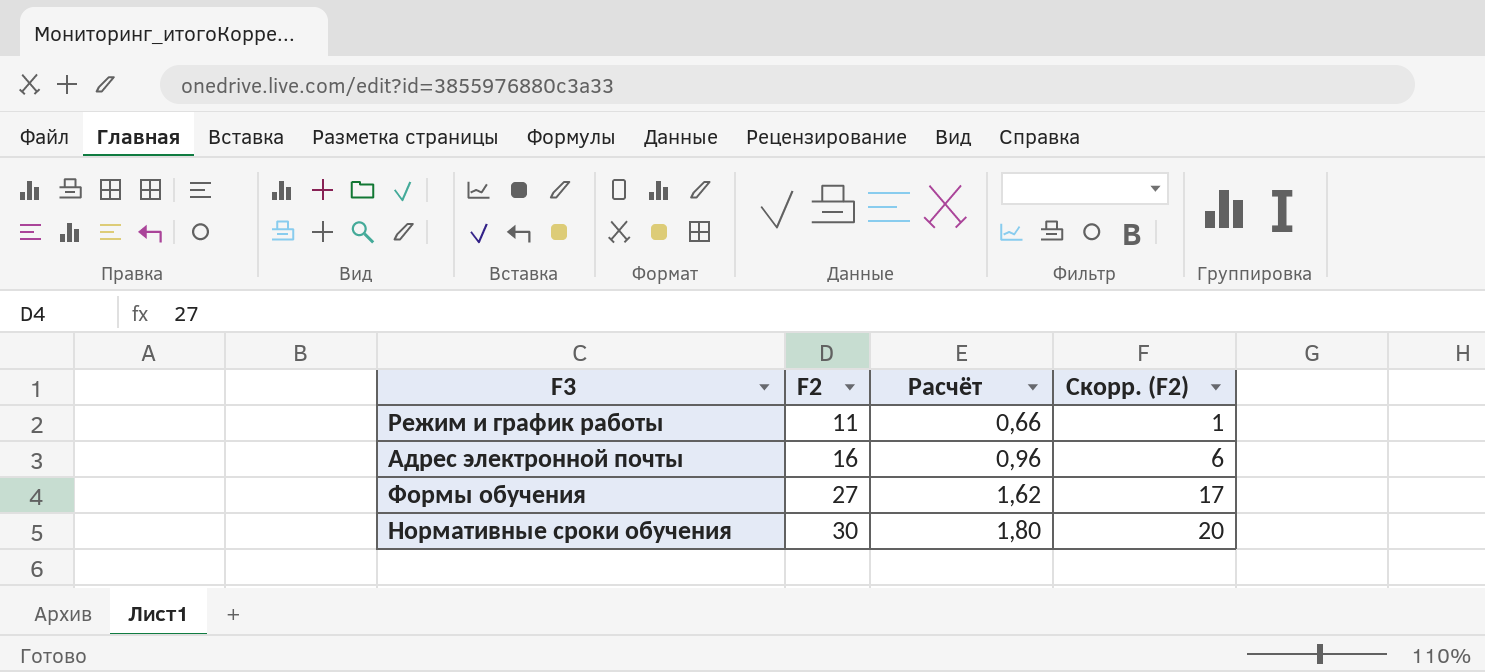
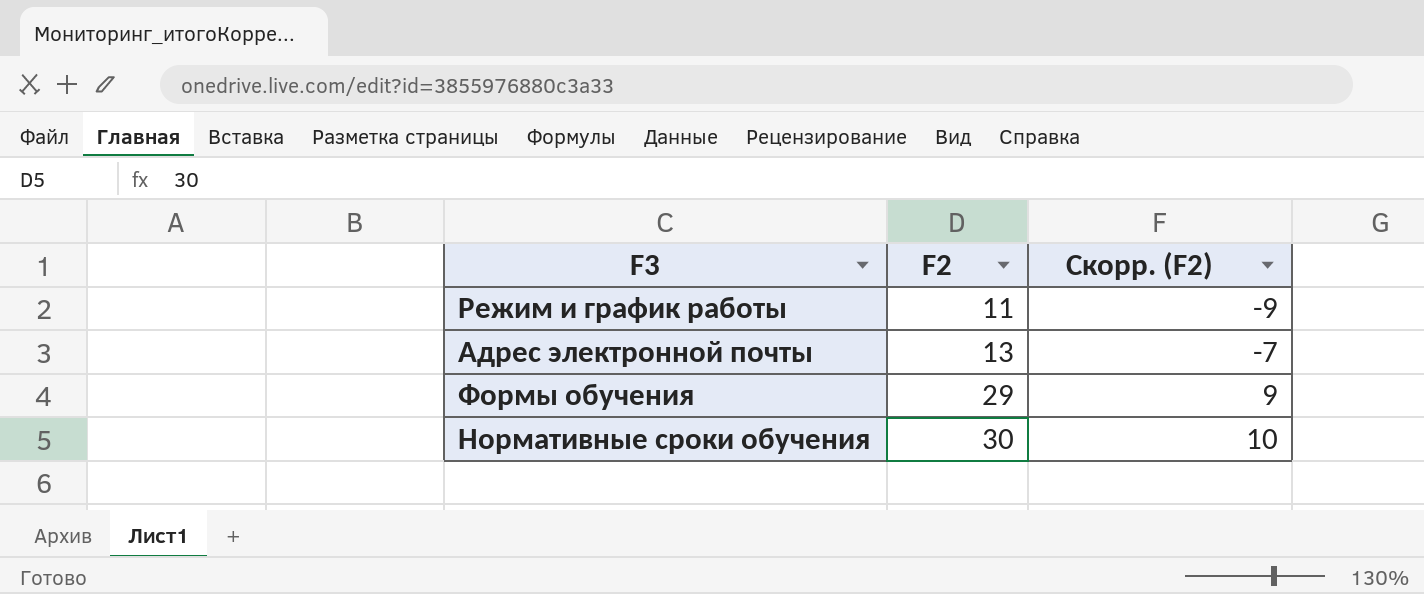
column Расчёт | formula: [F2] * 0,06 -> none
column Скорр. (F2) | formula: [F2] - 10 -> [F2] - 20
Адрес электронной почты | F2: 16 -> 13
Формы обучения | F2: 27 -> 29

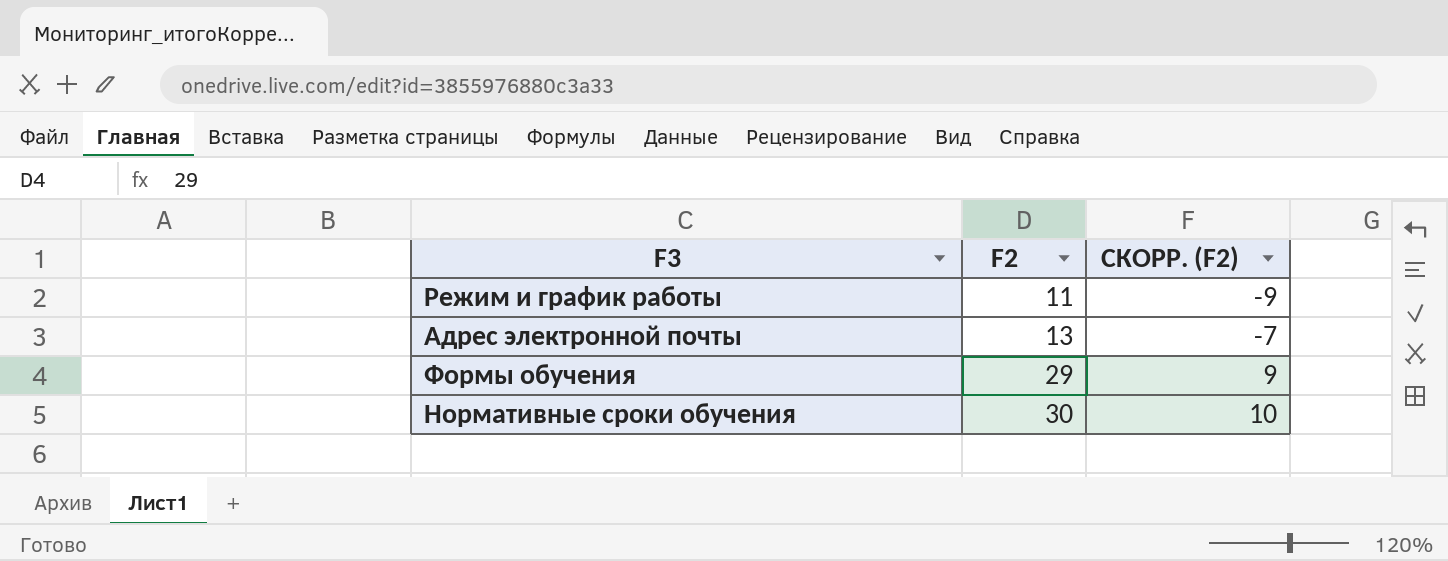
column name: Скорр. (F2) -> СКОРР. (F2)

